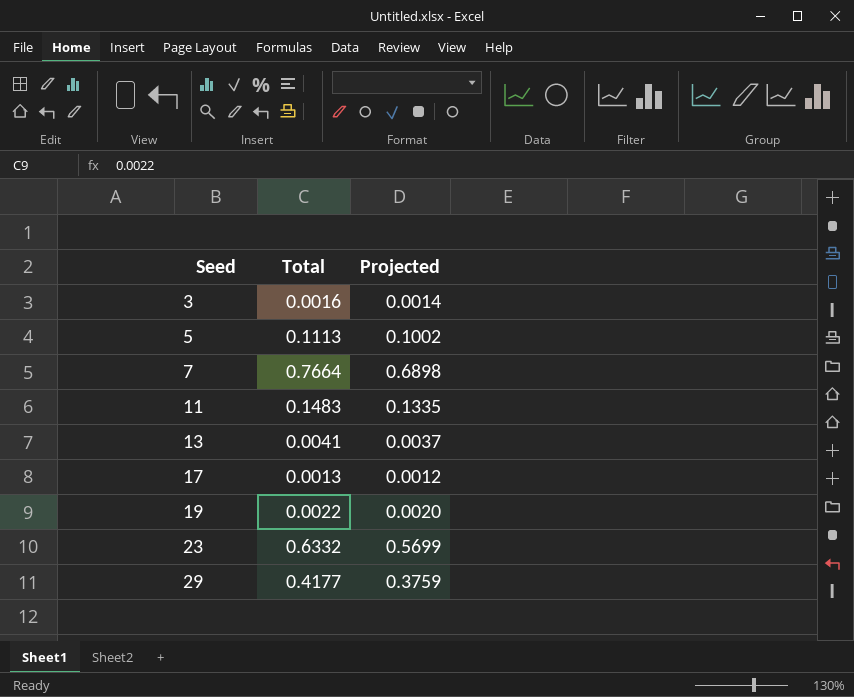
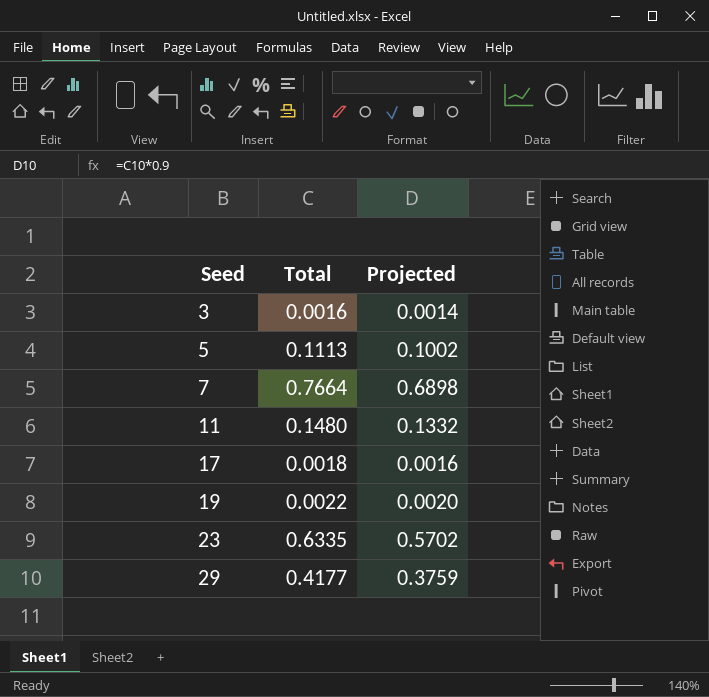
row 13: 0.0041 | 0.0037 -> none
11 | Total: 0.1483 -> 0.1480
11 | Projected: 0.1335 -> 0.1332
17 | Total: 0.0013 -> 0.0018
17 | Projected: 0.0012 -> 0.0016
23 | Total: 0.6332 -> 0.6335
23 | Projected: 0.5699 -> 0.5702

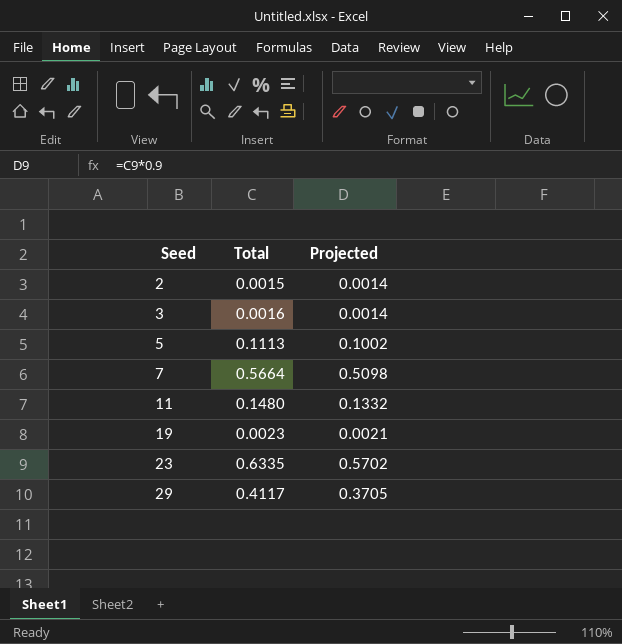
row 17: 0.0018 | 0.0016 -> none
row 2: none -> 0.0015 | 0.0014
7 | Total: 0.7664 -> 0.5664
7 | Projected: 0.6898 -> 0.5098
19 | Total: 0.0022 -> 0.0023
19 | Projected: 0.0020 -> 0.0021
29 | Total: 0.4177 -> 0.4117
29 | Projected: 0.3759 -> 0.3705

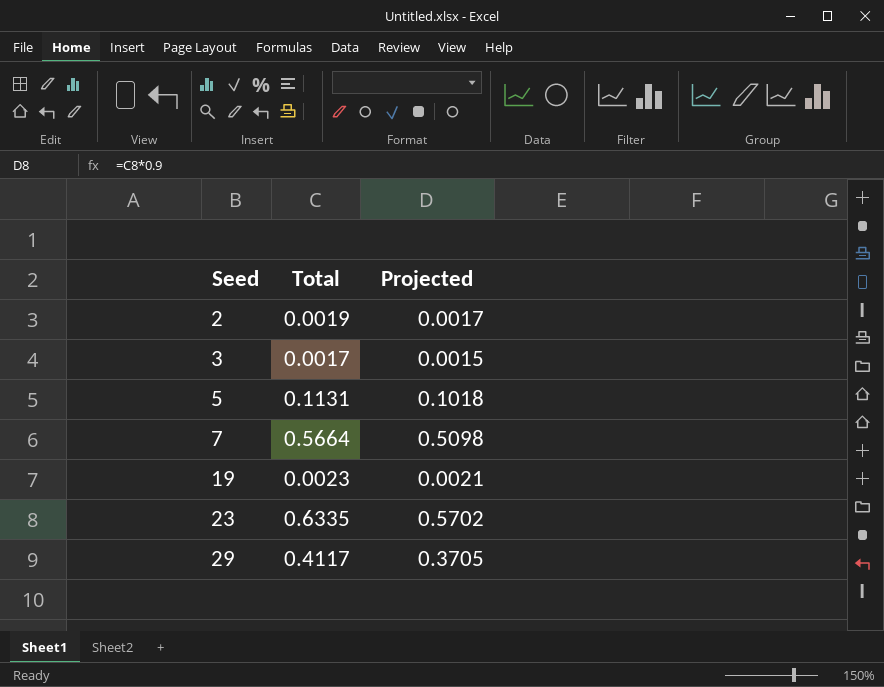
row 11: 0.1480 | 0.1332 -> none
2 | Total: 0.0015 -> 0.0019
2 | Projected: 0.0014 -> 0.0017
3 | Total: 0.0016 -> 0.0017
3 | Projected: 0.0014 -> 0.0015
5 | Total: 0.1113 -> 0.1131
5 | Projected: 0.1002 -> 0.1018

